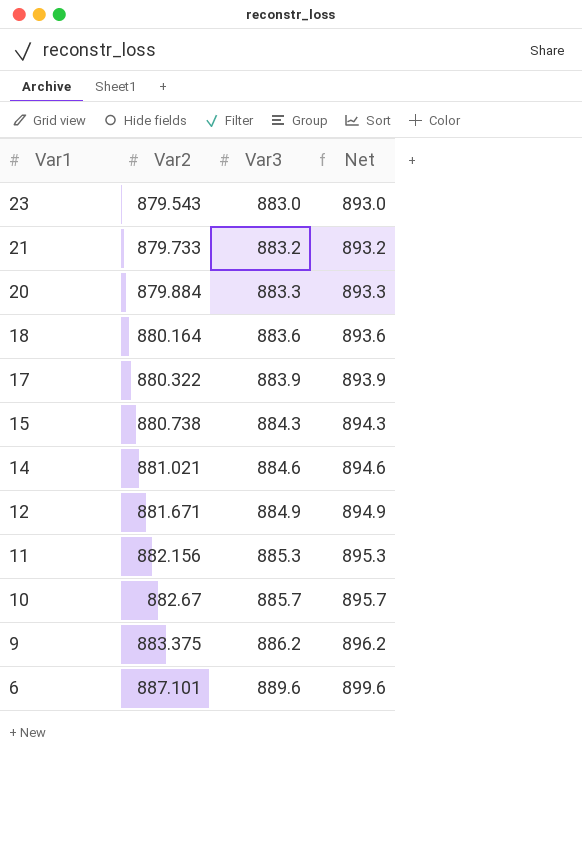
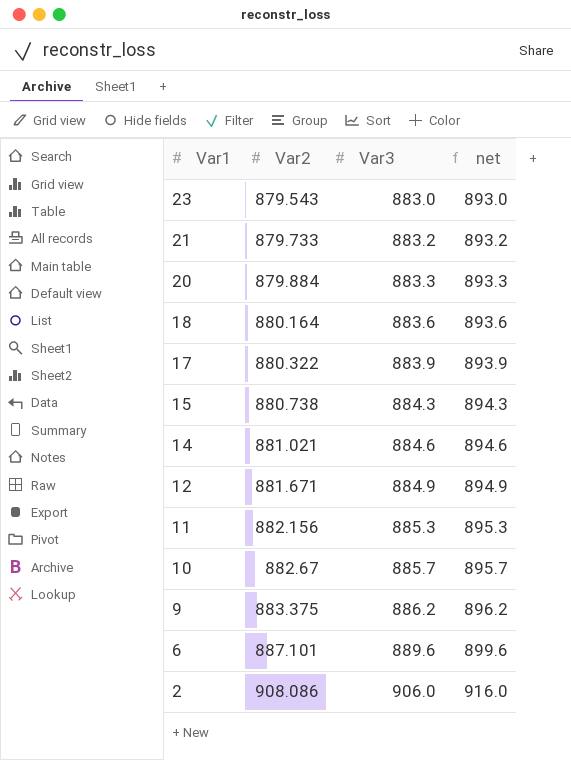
column name: Net -> net
row 2: none -> 908.086 | 906.0 | 916.0

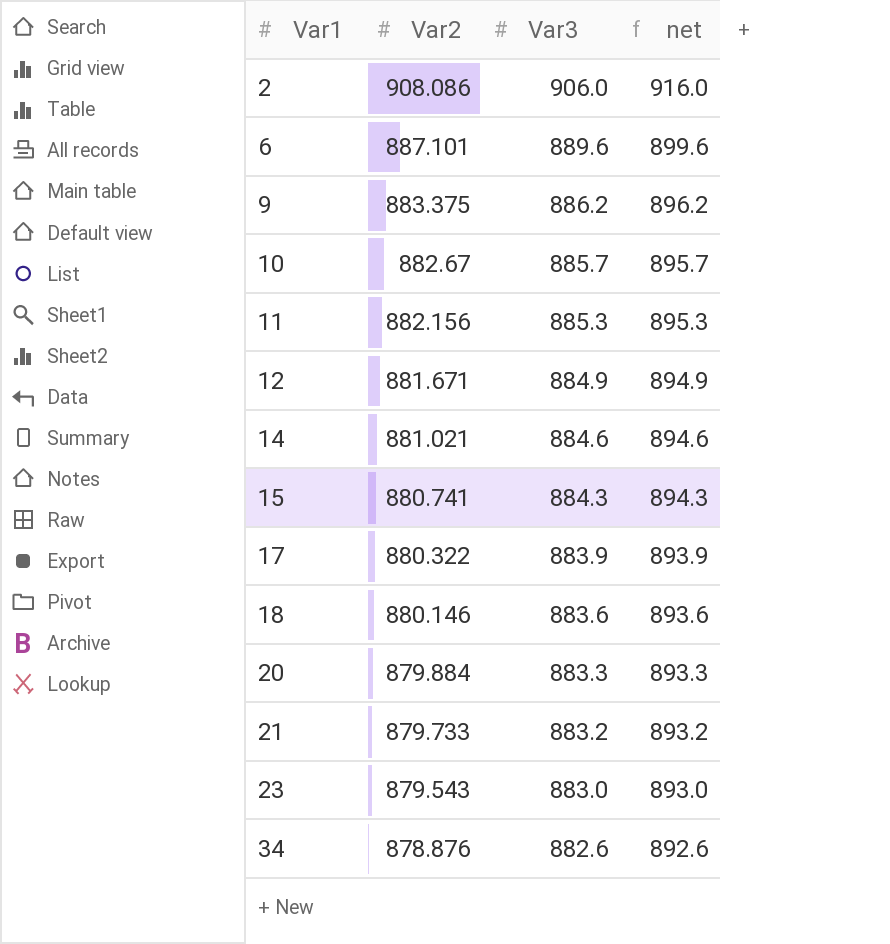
row order: Var1 descending -> Var1 ascending
15 | Var2: 880.738 -> 880.741
18 | Var2: 880.164 -> 880.146
row 34: none -> 878.876 | 882.6 | 892.6

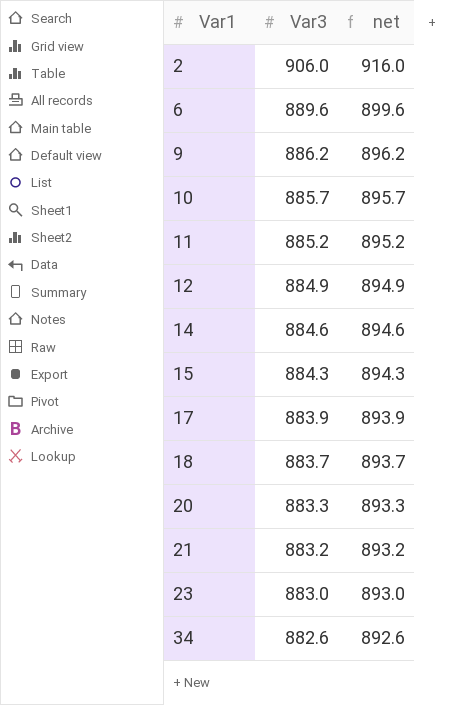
column Var2 | position: 2 -> none
11 | Var3: 885.3 -> 885.2
11 | net: 895.3 -> 895.2
18 | Var3: 883.6 -> 883.7
18 | net: 893.6 -> 893.7

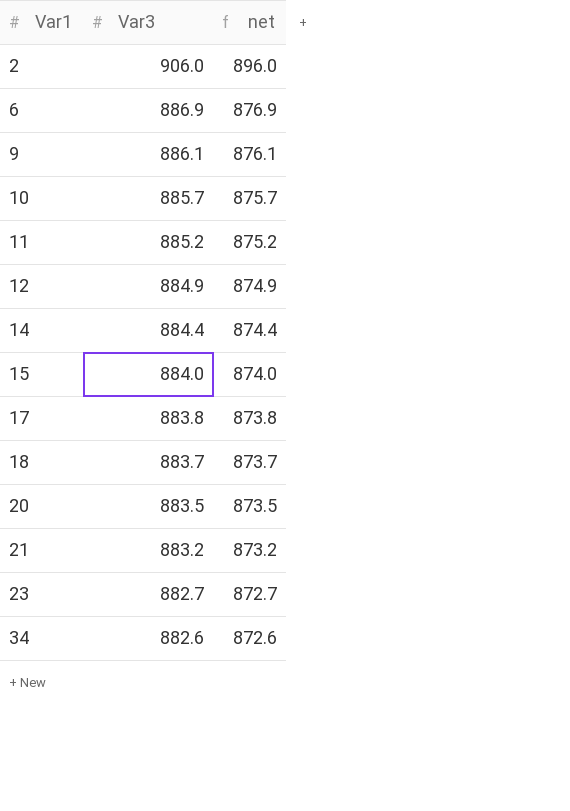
column net | formula: [Var3] + 10 -> [Var3] - 10
6 | Var3: 889.6 -> 886.9
9 | Var3: 886.2 -> 886.1
14 | Var3: 884.6 -> 884.4
15 | Var3: 884.3 -> 884.0
17 | Var3: 883.9 -> 883.8
20 | Var3: 883.3 -> 883.5
23 | Var3: 883.0 -> 882.7

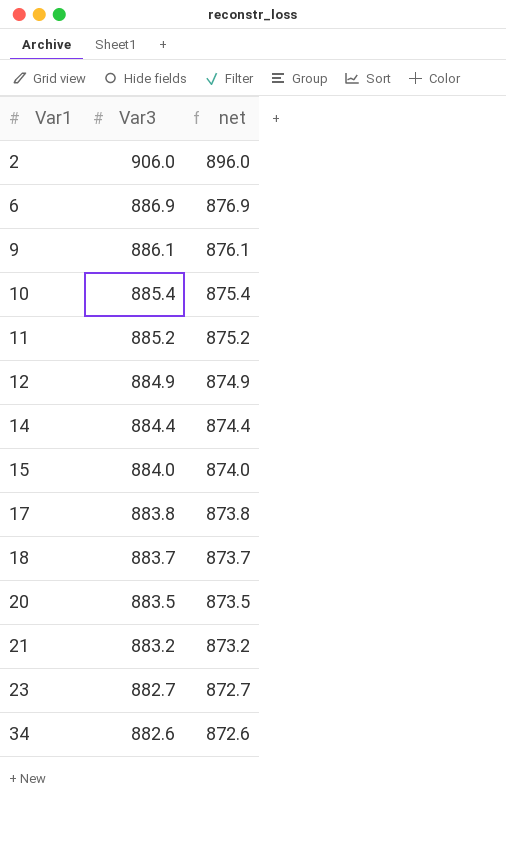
10 | Var3: 885.7 -> 885.4
10 | net: 875.7 -> 875.4

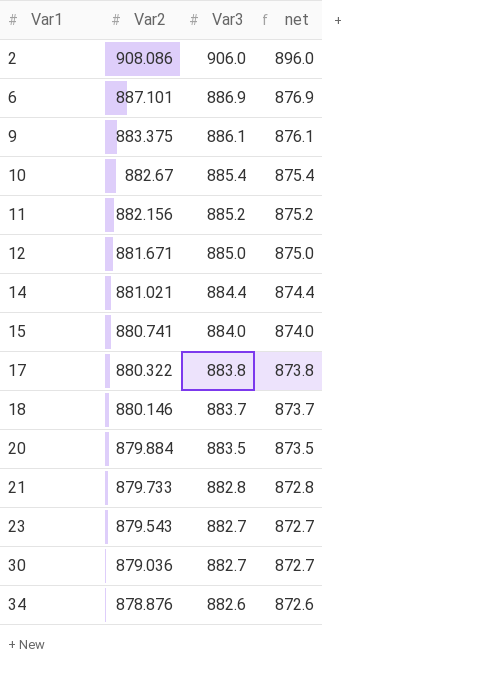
column Var2 | position: none -> 2
12 | Var3: 884.9 -> 885.0
12 | net: 874.9 -> 875.0
21 | Var3: 883.2 -> 882.8
21 | net: 873.2 -> 872.8
row 30: none -> 879.036 | 882.7 | 872.7

